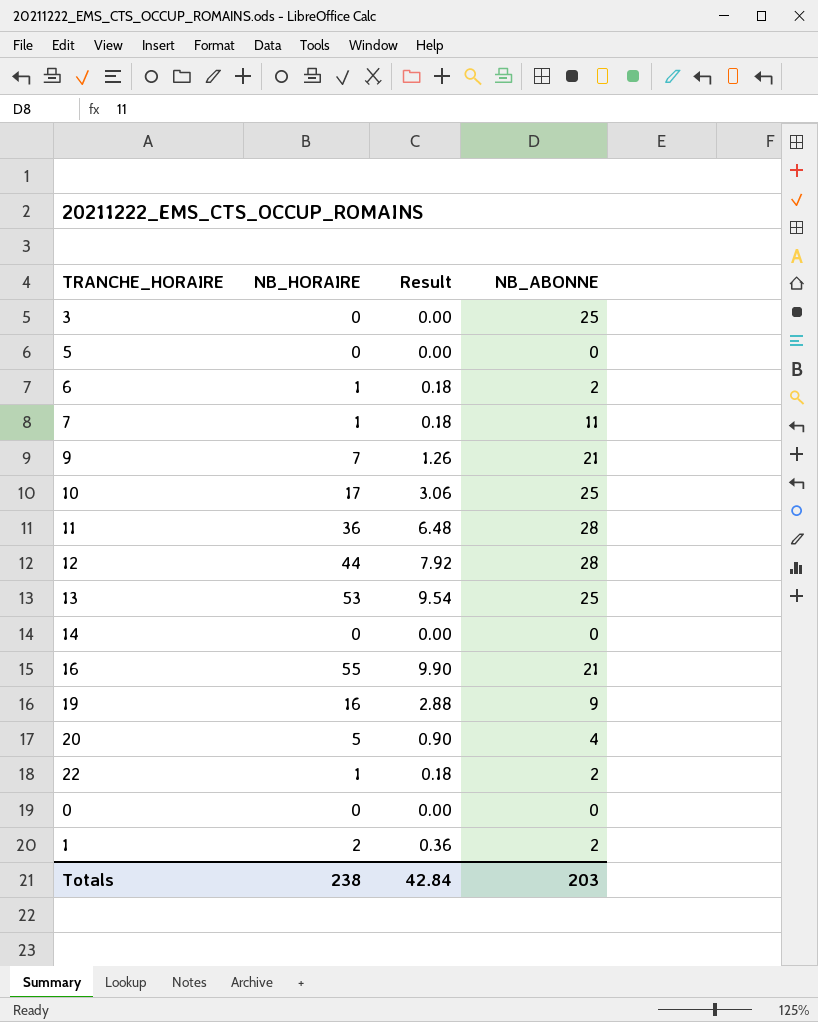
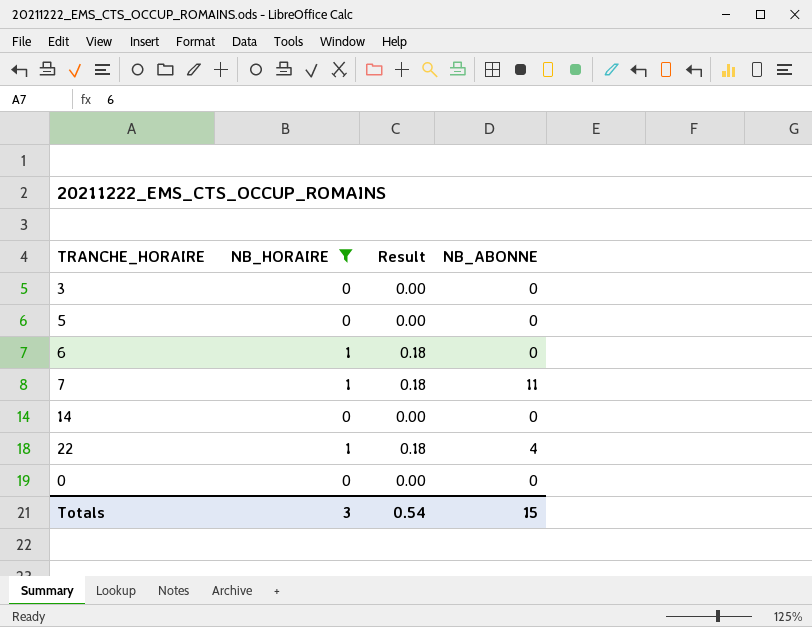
filter: none -> NB_HORAIRE <= 1
3 | NB_ABONNE: 25 -> 0
6 | NB_ABONNE: 2 -> 0
22 | NB_ABONNE: 2 -> 4
Totals | NB_HORAIRE: 238 -> 3
Totals | Result: 42.84 -> 0.54
Totals | NB_ABONNE: 203 -> 15

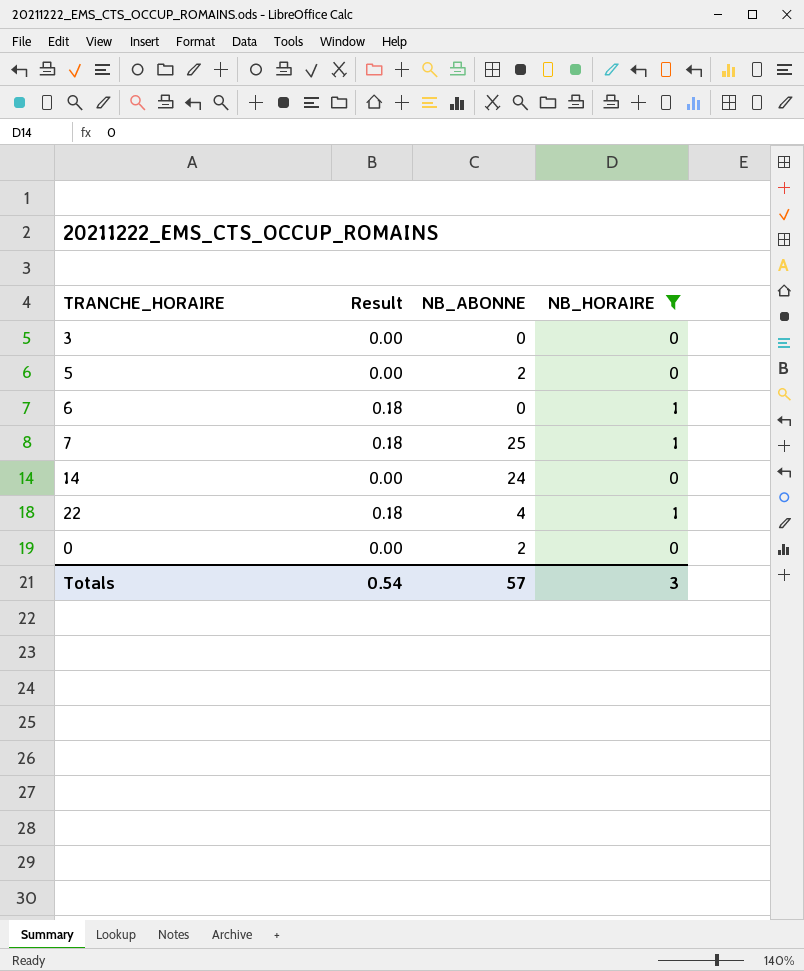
column NB_HORAIRE | position: 2 -> 4
5 | NB_ABONNE: 0 -> 2
7 | NB_ABONNE: 11 -> 25
14 | NB_ABONNE: 0 -> 24
0 | NB_ABONNE: 0 -> 2
Totals | NB_ABONNE: 15 -> 57

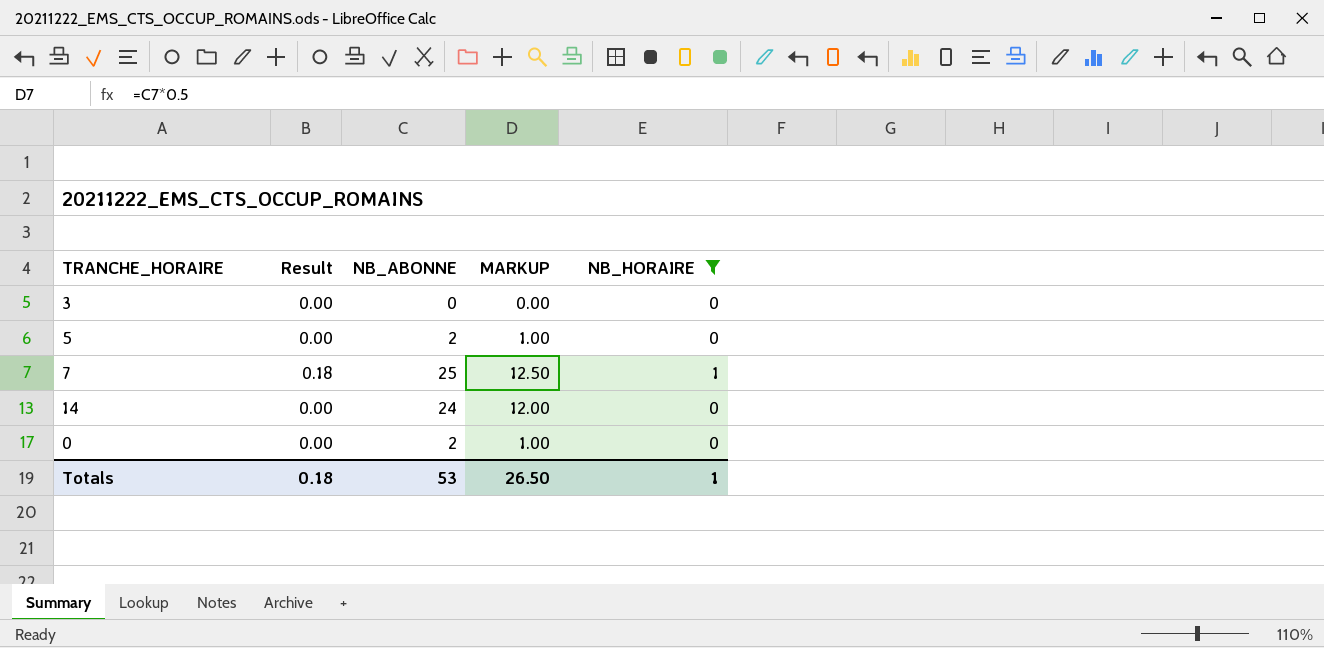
column MARKUP | formula: none -> [NB_ABONNE] * 0.5
row 6: 0.18 | 0 | 1 -> none
row 22: 0.18 | 4 | 1 -> none
Totals | Result: 0.54 -> 0.18
Totals | NB_ABONNE: 57 -> 53
Totals | NB_HORAIRE: 3 -> 1

